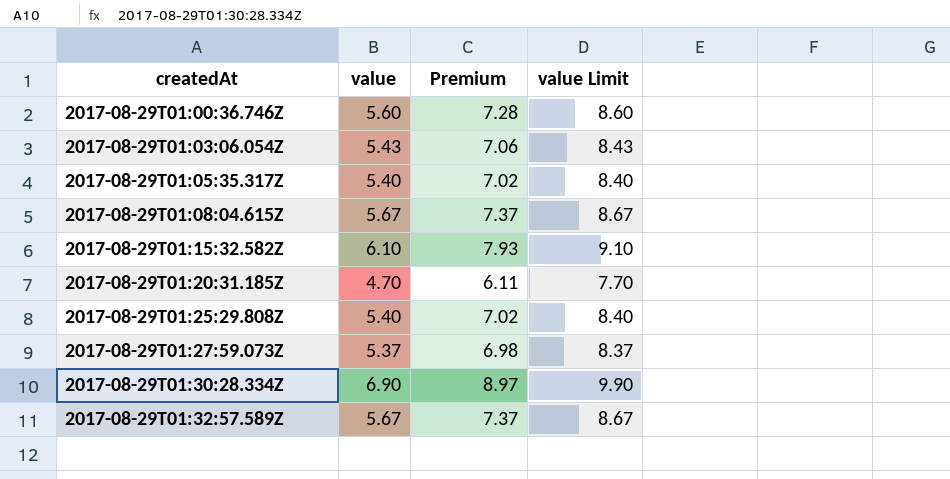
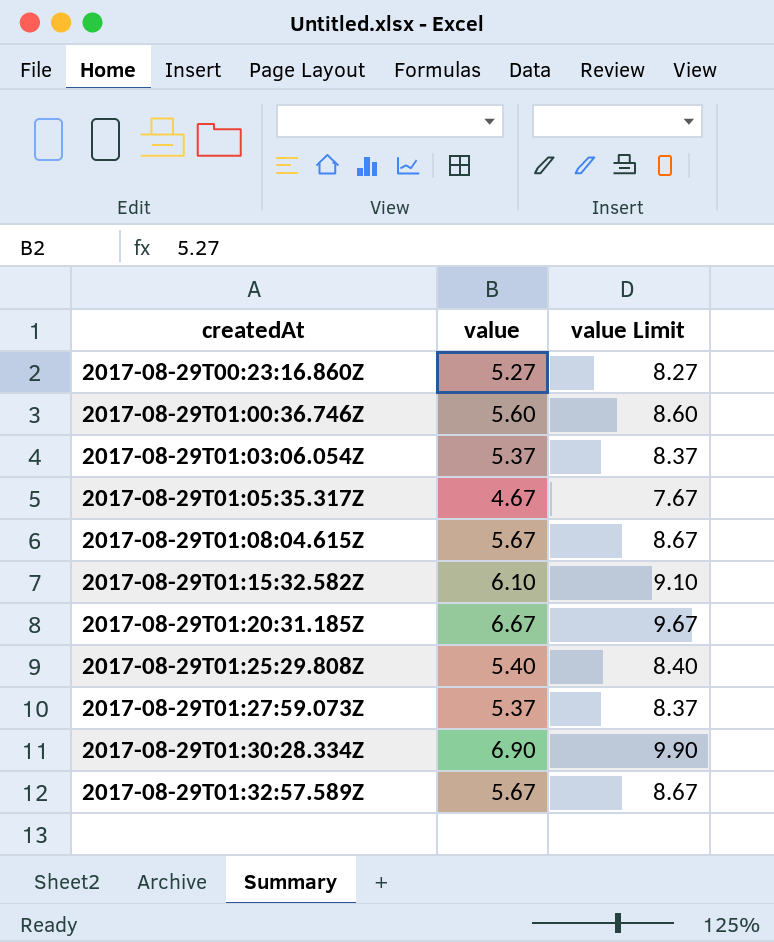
column Premium | formula: [value] * 1.3 -> none
row 2017-08-29T00:23:16.860Z: none -> 5.27 | 8.27
2017-08-29T01:03:06.054Z | value: 5.43 -> 5.37
2017-08-29T01:03:06.054Z | value Limit: 8.43 -> 8.37
2017-08-29T01:05:35.317Z | value: 5.40 -> 4.67
2017-08-29T01:05:35.317Z | value Limit: 8.40 -> 7.67
2017-08-29T01:20:31.185Z | value: 4.70 -> 6.67
2017-08-29T01:20:31.185Z | value Limit: 7.70 -> 9.67

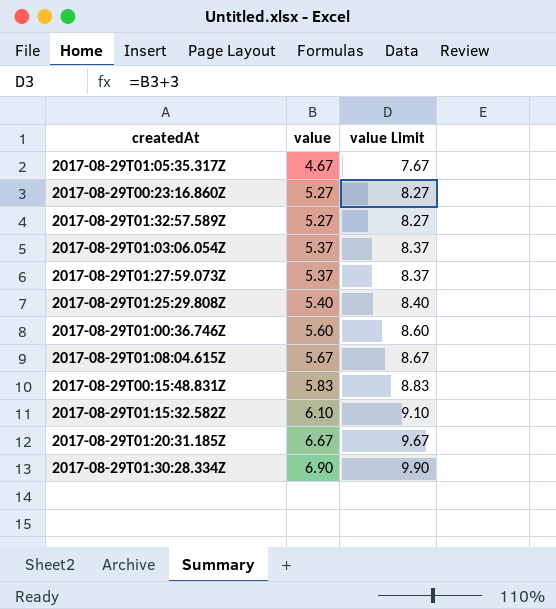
row order: createdAt ascending -> value ascending
2017-08-29T01:32:57.589Z | value: 5.67 -> 5.27
2017-08-29T01:32:57.589Z | value Limit: 8.67 -> 8.27
row 2017-08-29T00:15:48.831Z: none -> 5.83 | 8.83

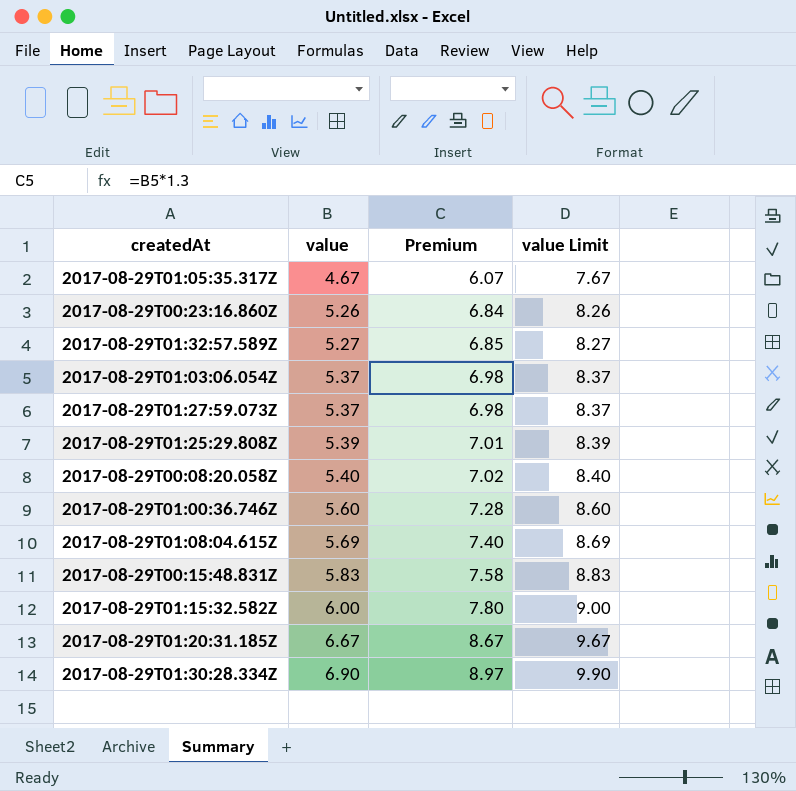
column Premium | formula: none -> [value] * 1.3
2017-08-29T00:23:16.860Z | value: 5.27 -> 5.26
2017-08-29T00:23:16.860Z | value Limit: 8.27 -> 8.26
2017-08-29T01:25:29.808Z | value: 5.40 -> 5.39
2017-08-29T01:25:29.808Z | value Limit: 8.40 -> 8.39
row 2017-08-29T00:08:20.058Z: none -> 5.40 | 7.02 | 8.40
2017-08-29T01:08:04.615Z | value: 5.67 -> 5.69
2017-08-29T01:08:04.615Z | value Limit: 8.67 -> 8.69
2017-08-29T01:15:32.582Z | value: 6.10 -> 6.00
2017-08-29T01:15:32.582Z | value Limit: 9.10 -> 9.00

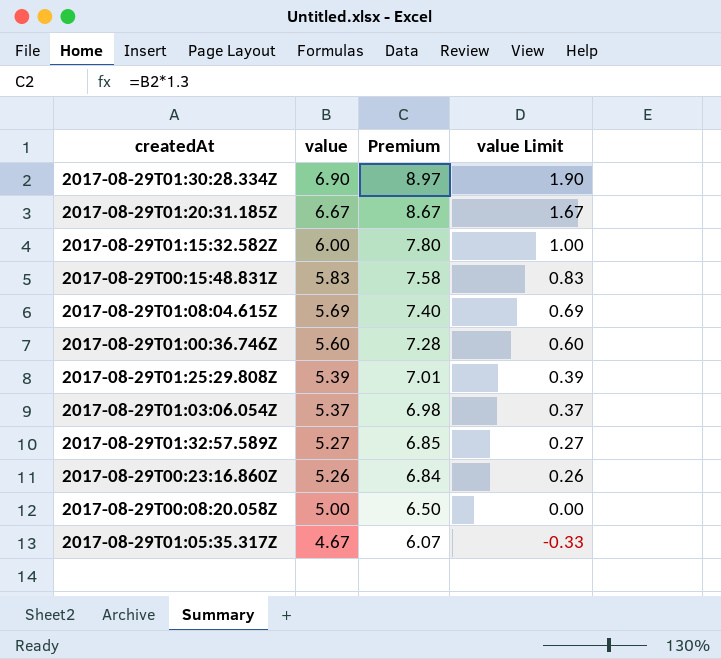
row order: value ascending -> value descending
column value Limit | formula: [value] + 3 -> [value] - 5
row 2017-08-29T01:27:59.073Z: 5.37 | 6.98 | 8.37 -> none
2017-08-29T00:08:20.058Z | value: 5.40 -> 5.00
2017-08-29T00:08:20.058Z | Premium: 7.02 -> 6.50

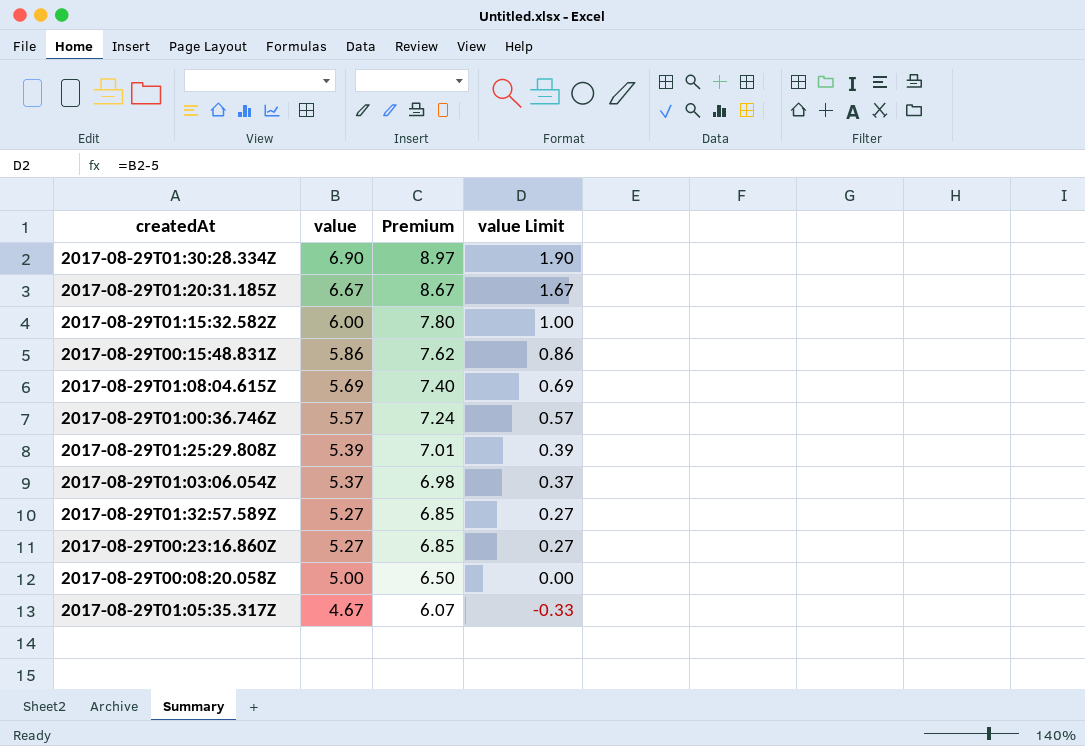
2017-08-29T00:15:48.831Z | value: 5.83 -> 5.86
2017-08-29T00:15:48.831Z | Premium: 7.58 -> 7.62
2017-08-29T00:15:48.831Z | value Limit: 0.83 -> 0.86
2017-08-29T01:00:36.746Z | value: 5.60 -> 5.57
2017-08-29T01:00:36.746Z | Premium: 7.28 -> 7.24
2017-08-29T01:00:36.746Z | value Limit: 0.60 -> 0.57
2017-08-29T00:23:16.860Z | value: 5.26 -> 5.27
2017-08-29T00:23:16.860Z | Premium: 6.84 -> 6.85
2017-08-29T00:23:16.860Z | value Limit: 0.26 -> 0.27

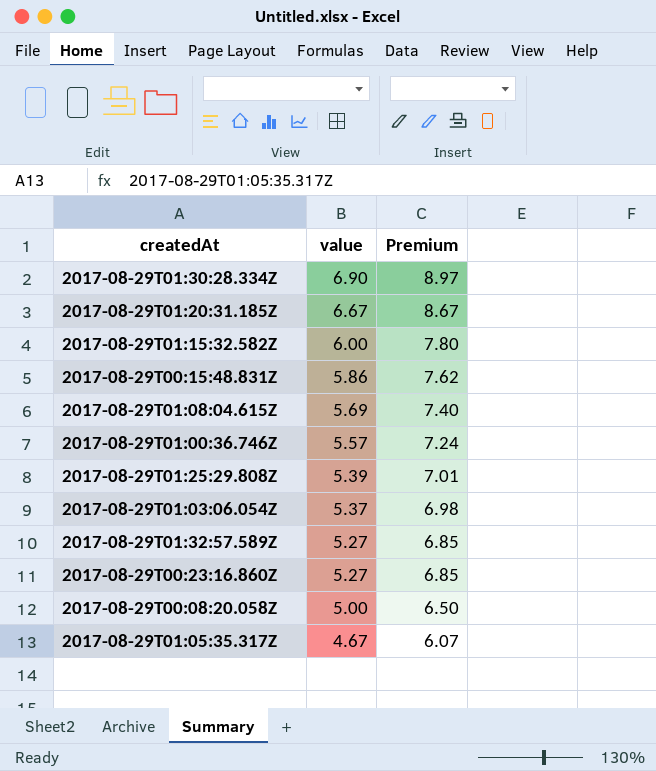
column value Limit | formula: [value] - 5 -> none

